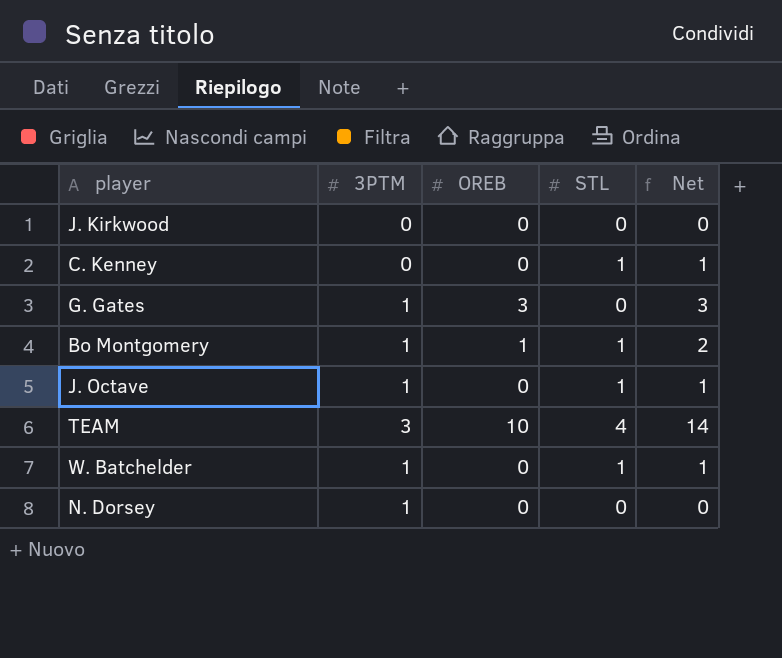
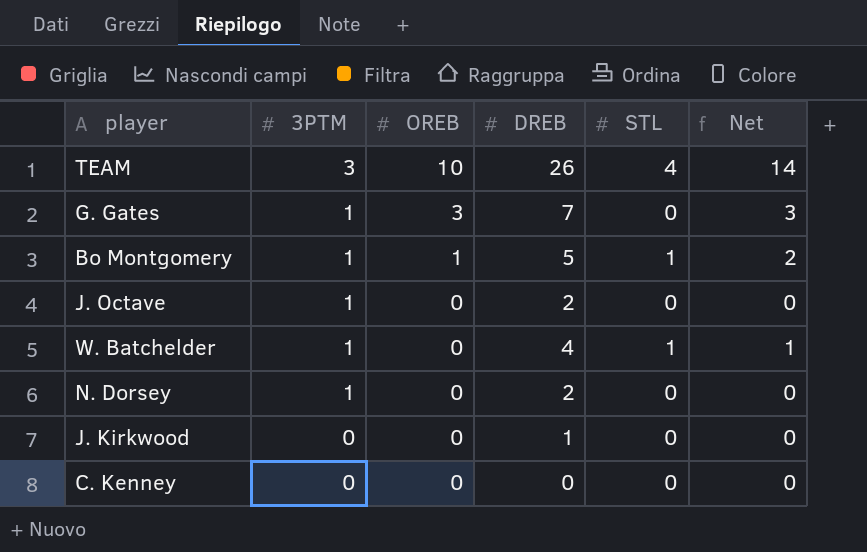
row order: none -> 3PTM descending
column DREB | position: none -> 4
J. Octave | STL: 1 -> 0
J. Octave | Net: 1 -> 0
C. Kenney | STL: 1 -> 0
C. Kenney | Net: 1 -> 0

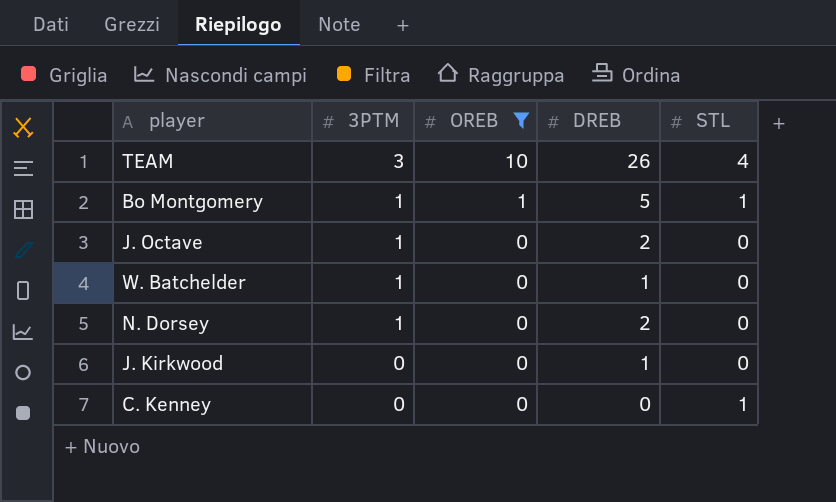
filter: none -> OREB != 3
column Net | formula: [OREB] + [STL] -> none
W. Batchelder | DREB: 4 -> 1
W. Batchelder | STL: 1 -> 0
C. Kenney | STL: 0 -> 1

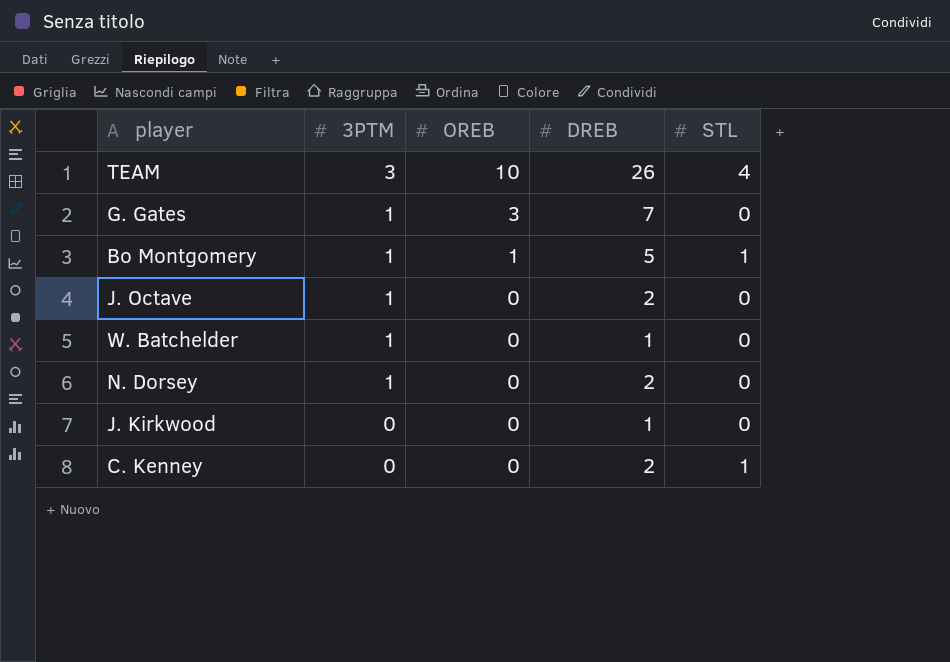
filter: OREB != 3 -> none
C. Kenney | DREB: 0 -> 2

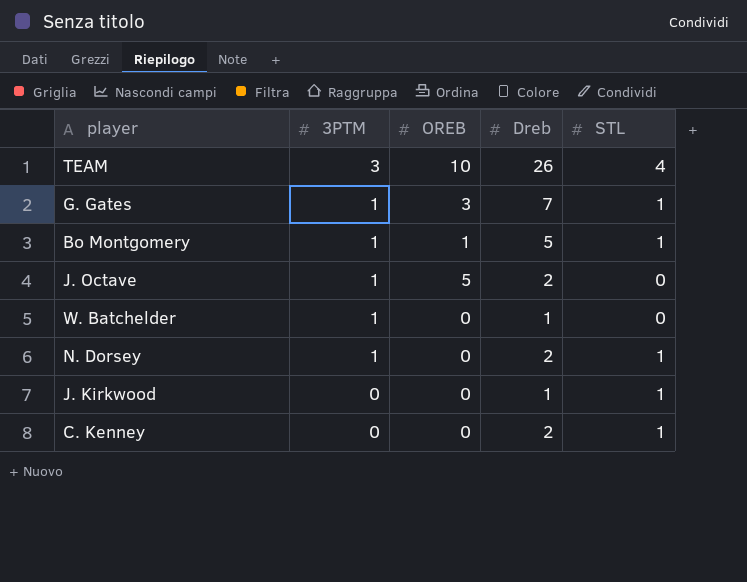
column name: DREB -> Dreb
G. Gates | STL: 0 -> 1
J. Octave | OREB: 0 -> 5
N. Dorsey | STL: 0 -> 1
J. Kirkwood | STL: 0 -> 1

